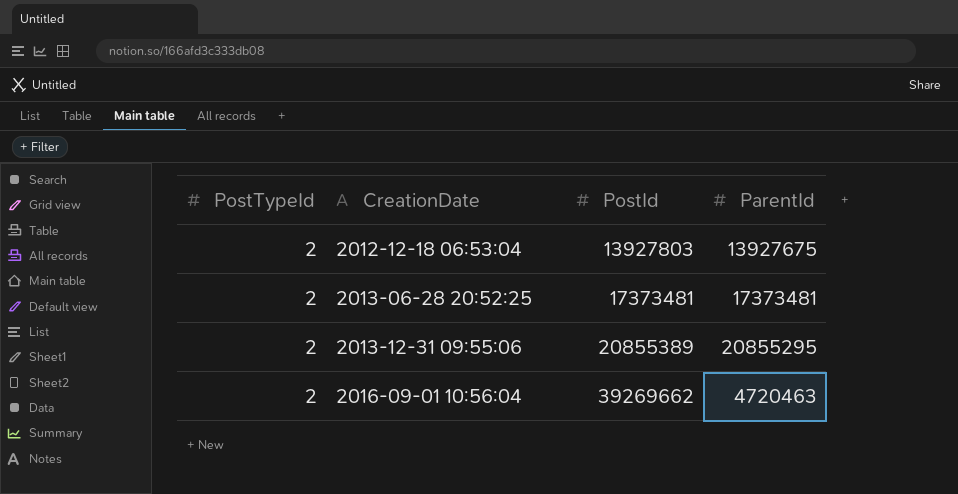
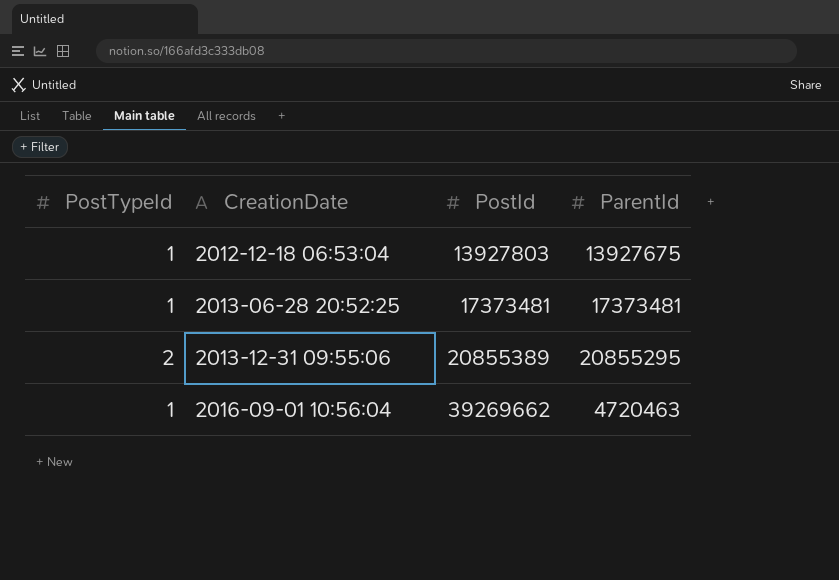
2012-12-18 06:53:04 | PostTypeId: 2 -> 1
2013-06-28 20:52:25 | PostTypeId: 2 -> 1
2016-09-01 10:56:04 | PostTypeId: 2 -> 1

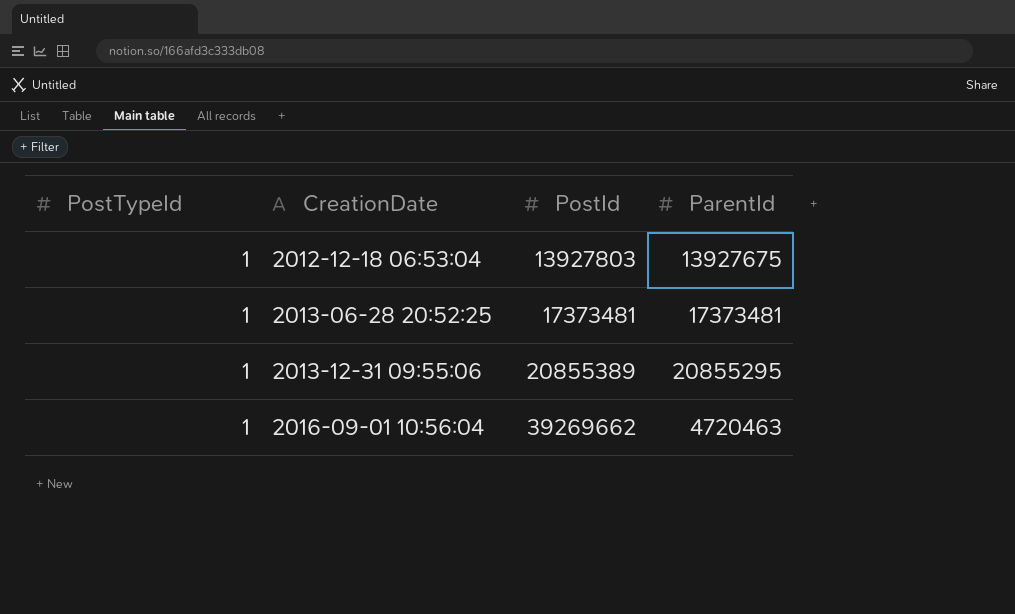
2013-12-31 09:55:06 | PostTypeId: 2 -> 1

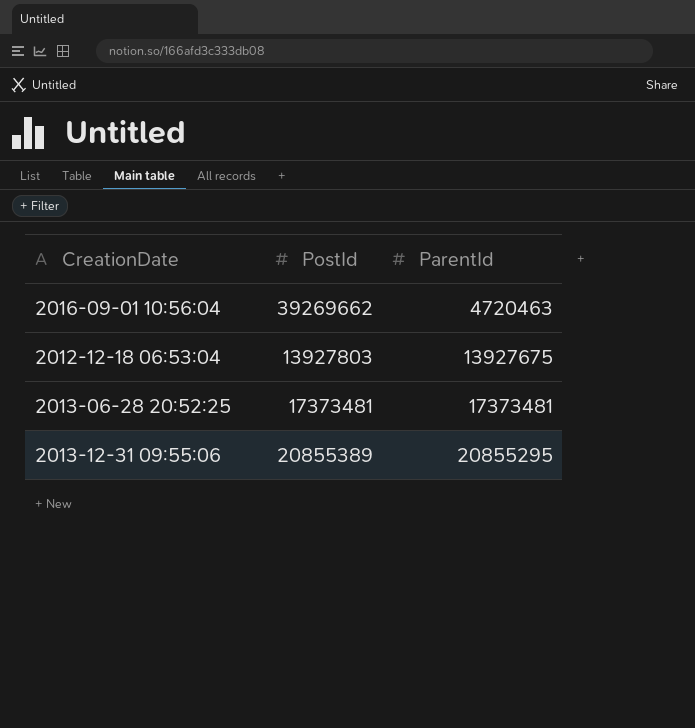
row order: CreationDate ascending -> ParentId ascending
column PostTypeId | position: 1 -> none

